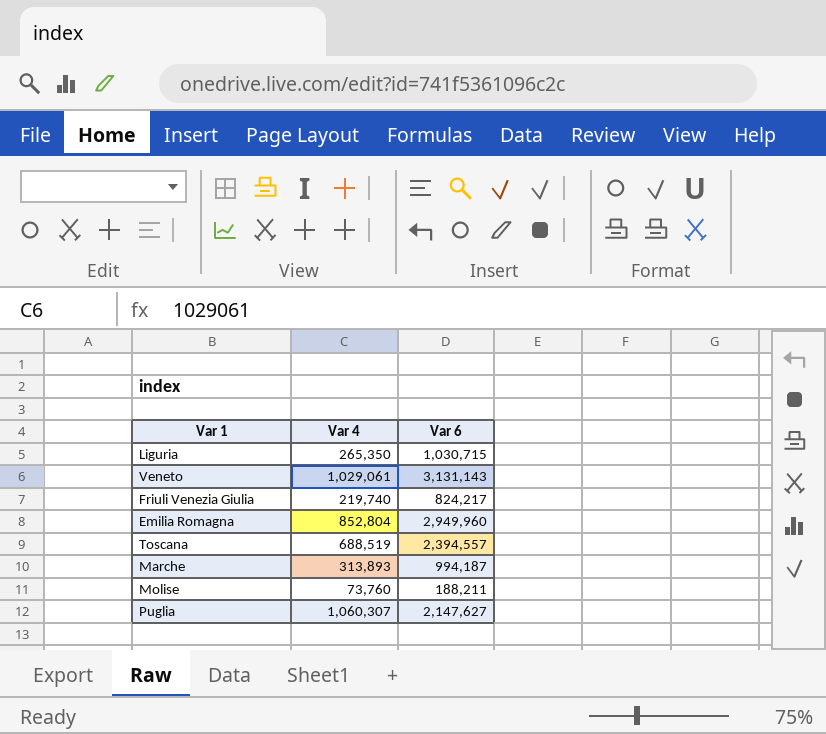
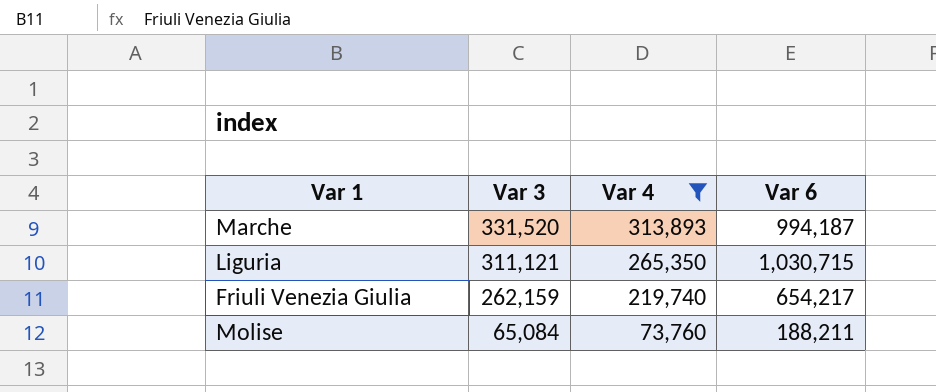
filter: none -> Var 4 <= 313,893
row order: none -> Var 3 descending
column Var 3 | position: none -> 2
Friuli Venezia Giulia | Var 6: 824,217 -> 654,217

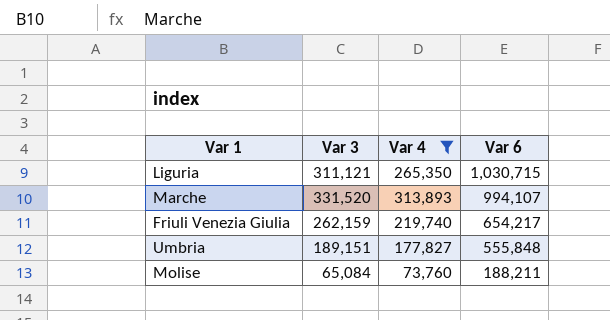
row order: Var 3 descending -> Var 6 descending
Marche | Var 6: 994,187 -> 994,107
row Umbria: none -> 189,151 | 177,827 | 555,848

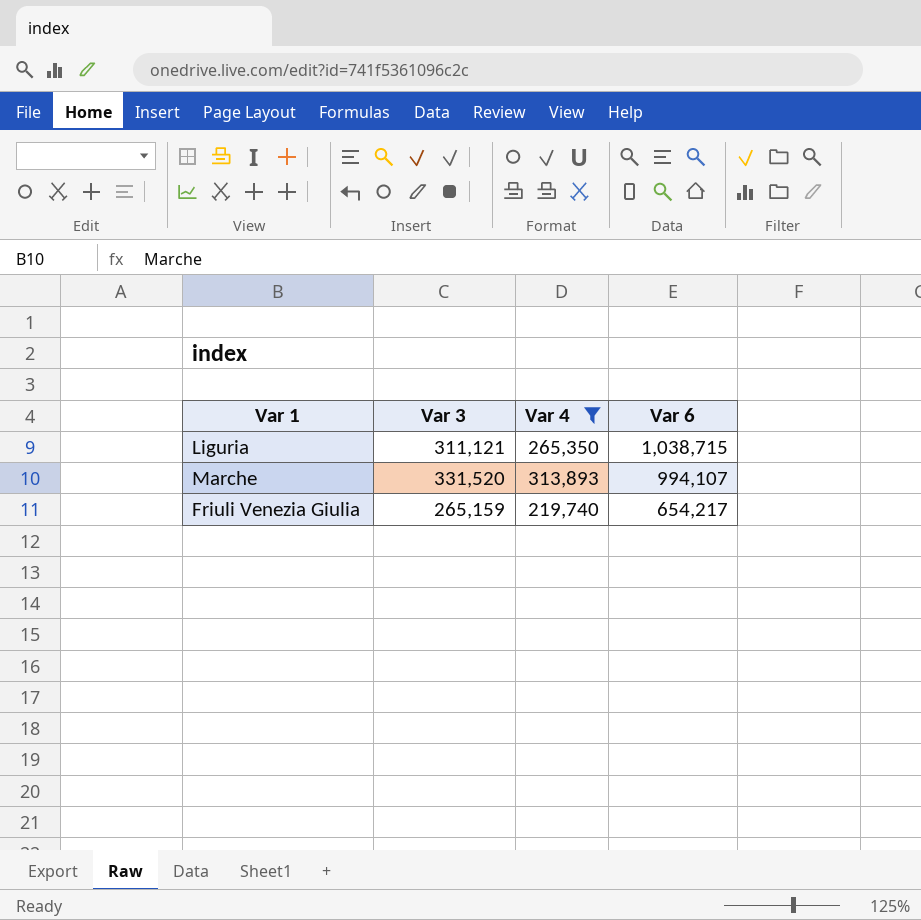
row Umbria: 189,151 | 177,827 | 555,848 -> none
row Molise: 65,084 | 73,760 | 188,211 -> none
Liguria | Var 6: 1,030,715 -> 1,038,715
Friuli Venezia Giulia | Var 3: 262,159 -> 265,159

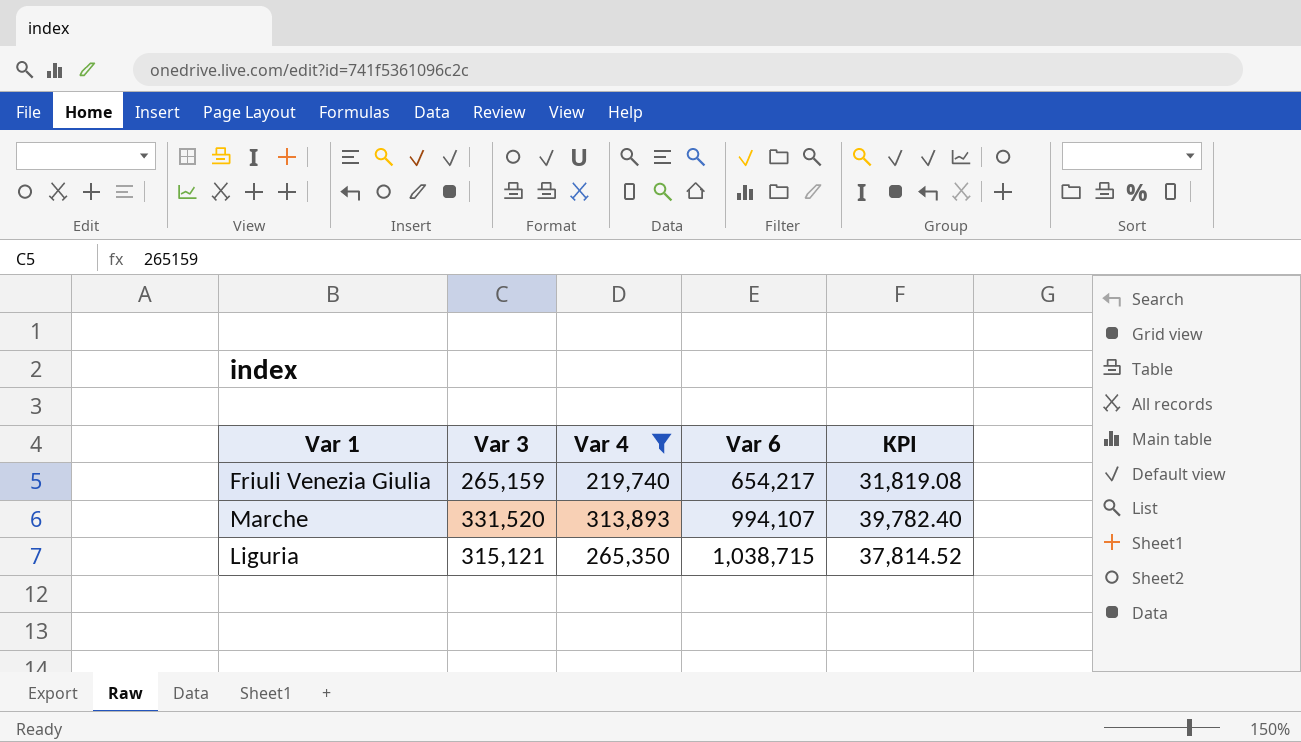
row order: Var 6 descending -> Var 6 ascending
column KPI | formula: none -> [Var 3] * 0.12
Liguria | Var 3: 311,121 -> 315,121

